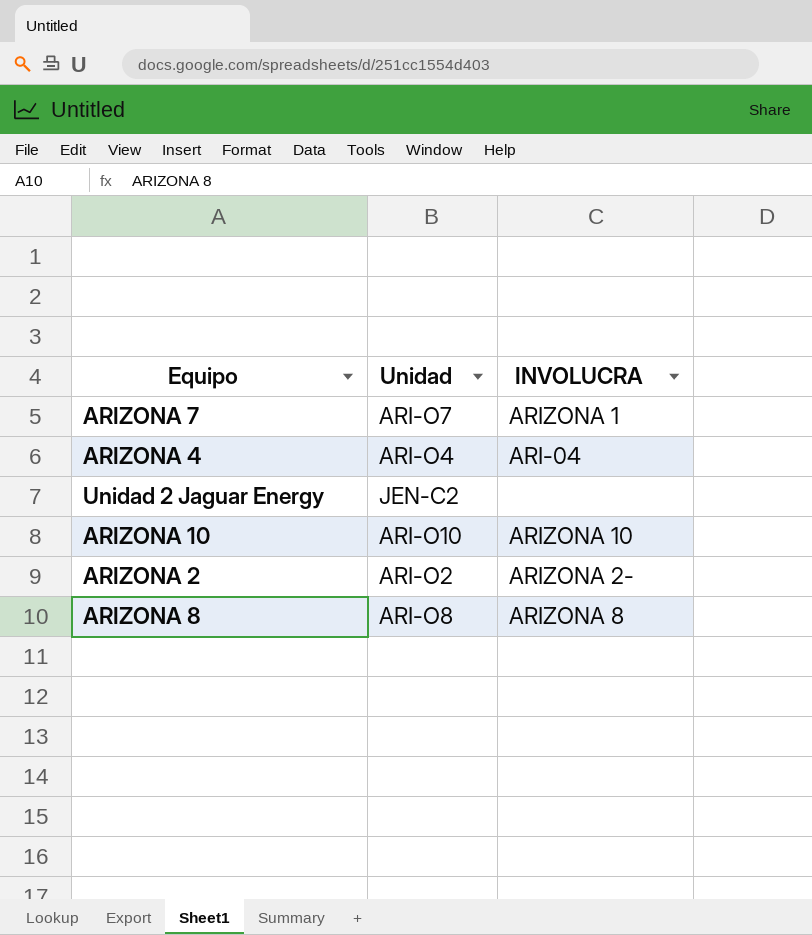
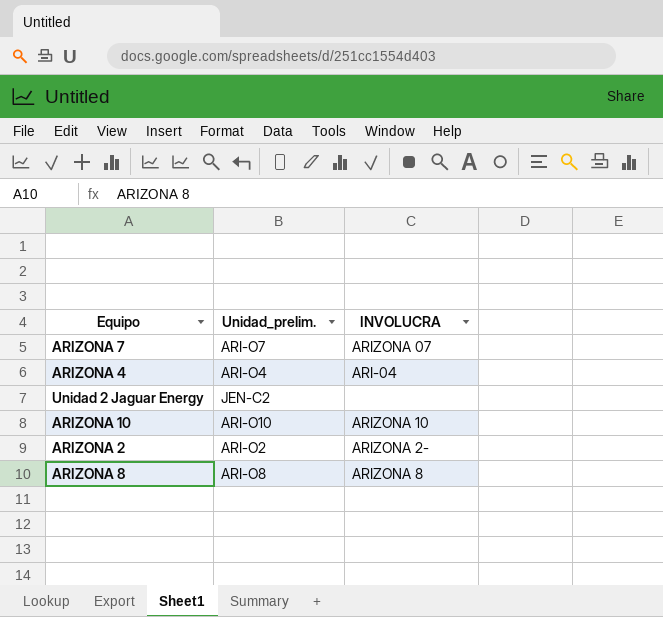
column name: Unidad -> Unidad_prelim.
ARIZONA 7 | INVOLUCRA: ARIZONA 1 -> ARIZONA 07

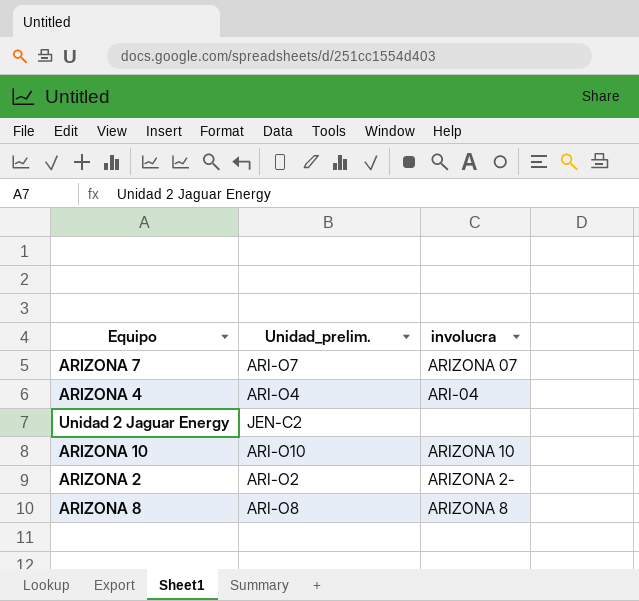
column name: INVOLUCRA -> involucra

